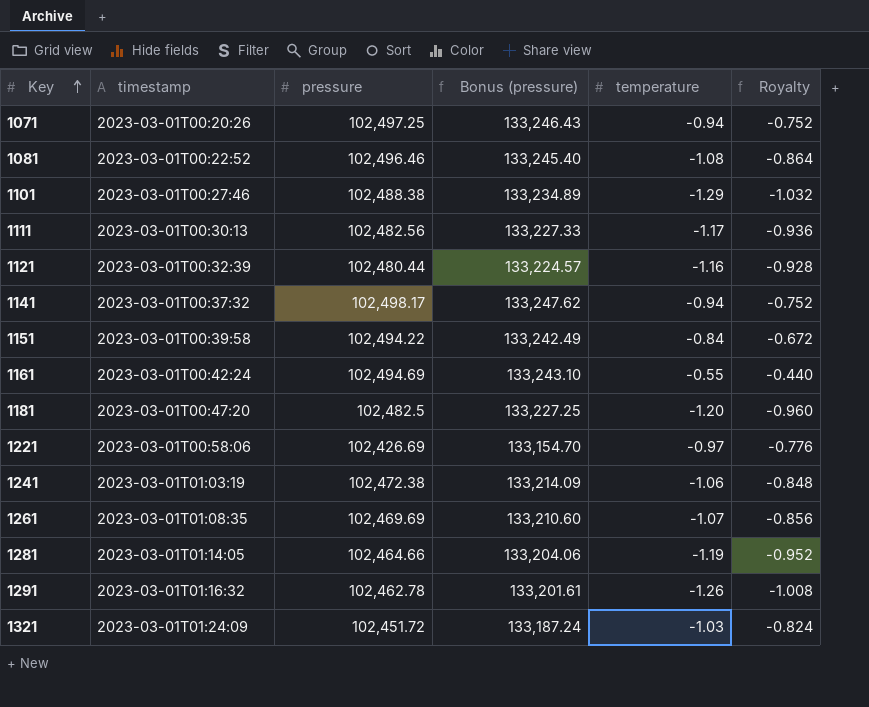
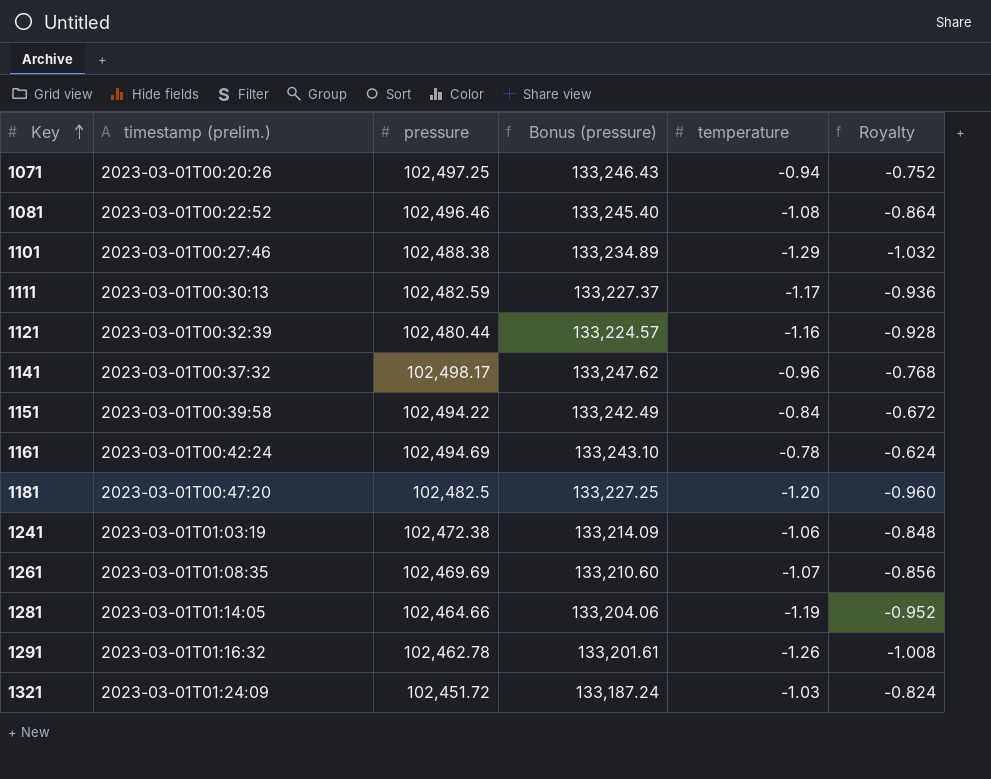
column name: timestamp -> timestamp (prelim.)
row 1221: 2023-03-01T00:58:06 | 102,426.69 | 133,154.70 | -0.97 | -0.776 -> none
1111 | pressure: 102,482.56 -> 102,482.59
1111 | Bonus (pressure): 133,227.33 -> 133,227.37
1141 | temperature: -0.94 -> -0.96
1141 | Royalty: -0.752 -> -0.768
1161 | temperature: -0.55 -> -0.78
1161 | Royalty: -0.440 -> -0.624

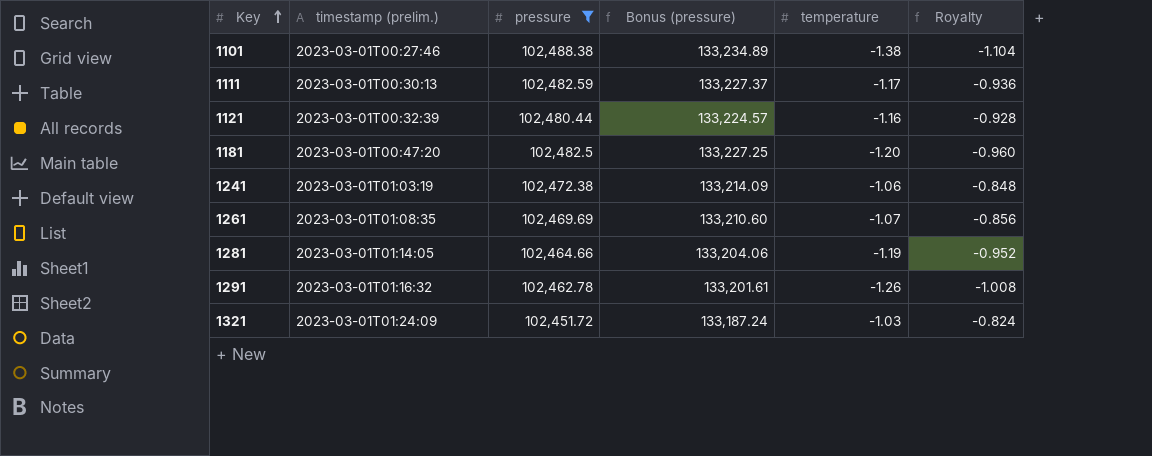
filter: none -> pressure <= 102,488.38
1101 | temperature: -1.29 -> -1.38
1101 | Royalty: -1.032 -> -1.104

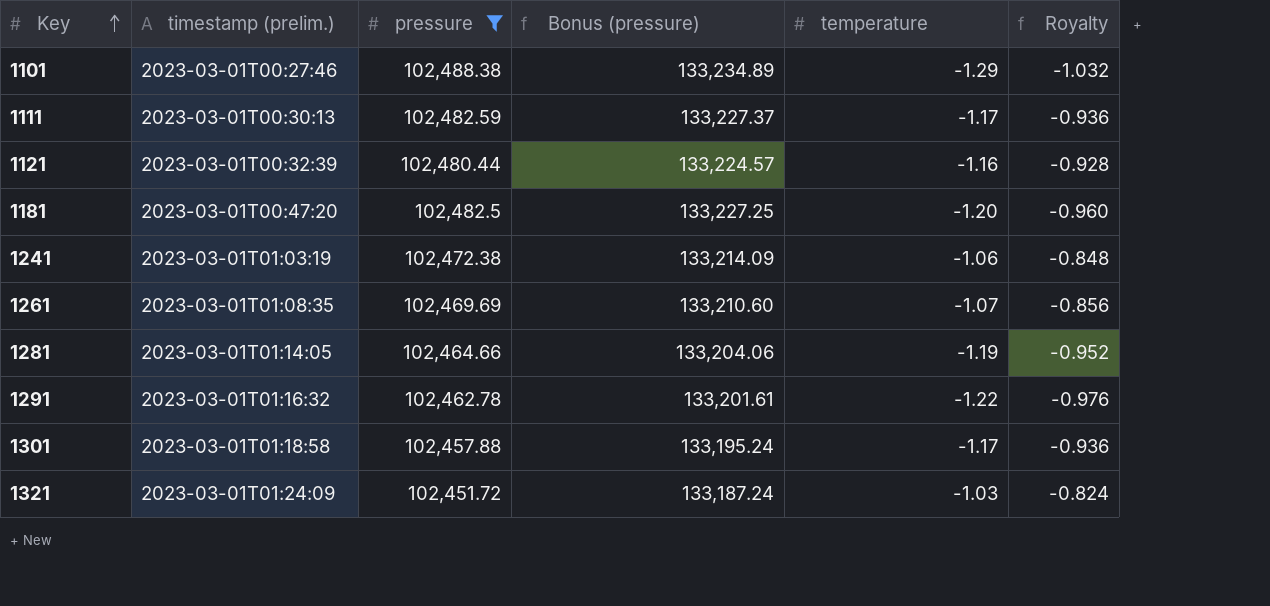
1101 | temperature: -1.38 -> -1.29
1101 | Royalty: -1.104 -> -1.032
1291 | temperature: -1.26 -> -1.22
1291 | Royalty: -1.008 -> -0.976
row 1301: none -> 2023-03-01T01:18:58 | 102,457.88 | 133,195.24 | -1.17 | -0.936

